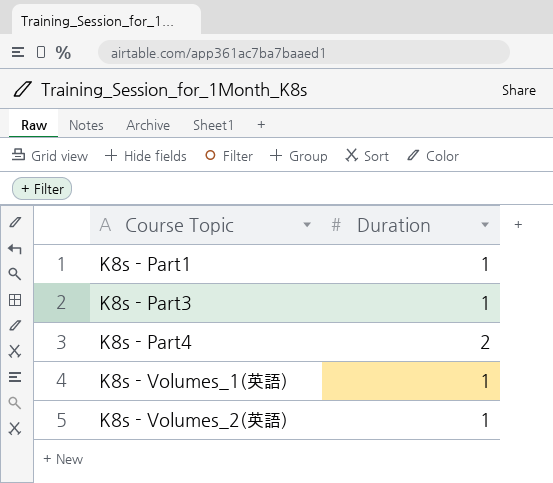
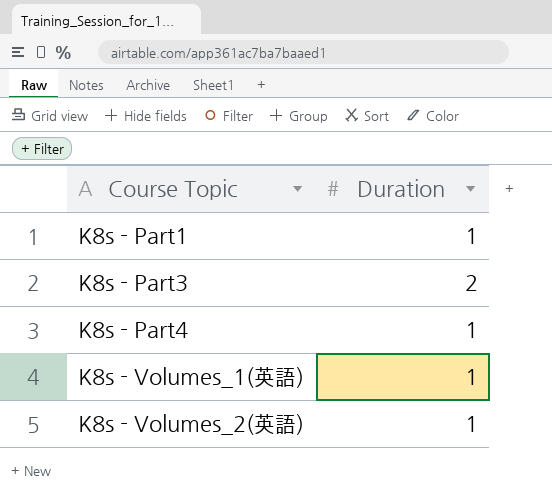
K8s - Part3 | Duration: 1 -> 2
K8s - Part4 | Duration: 2 -> 1

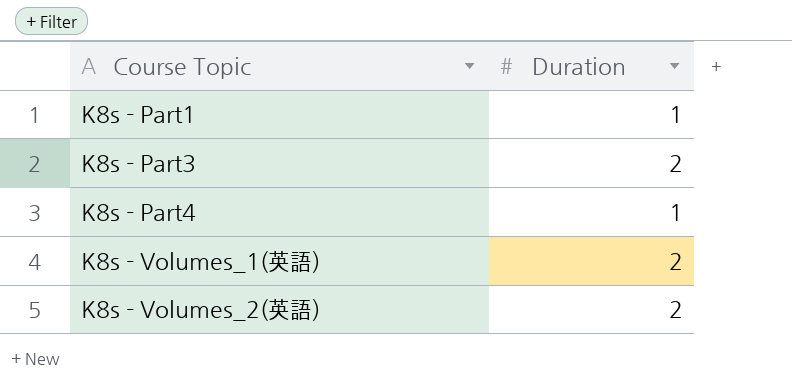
K8s - Volumes_1(英語) | Duration: 1 -> 2
K8s - Volumes_2(英語) | Duration: 1 -> 2

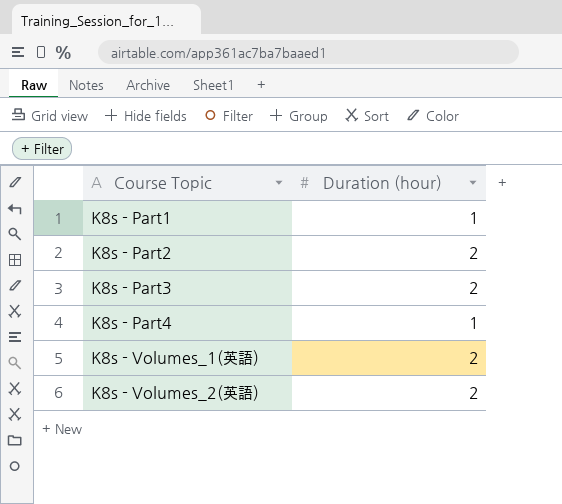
column name: Duration -> Duration (hour)
row K8s - Part2: none -> 2

